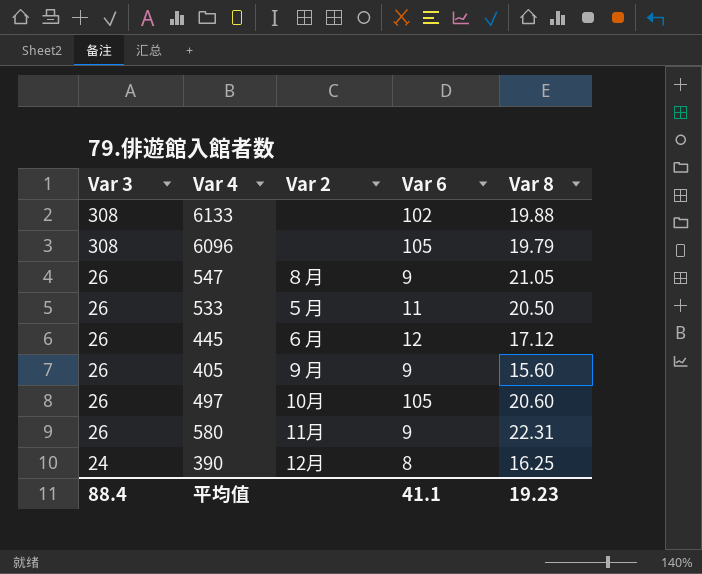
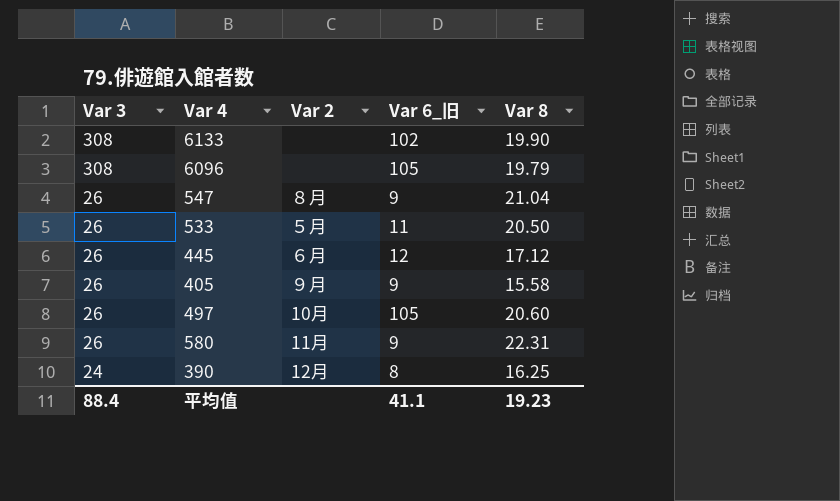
column name: Var 6 -> Var 6_旧
6133 | Var 8: 19.88 -> 19.90
547 | Var 8: 21.05 -> 21.04
405 | Var 8: 15.60 -> 15.58

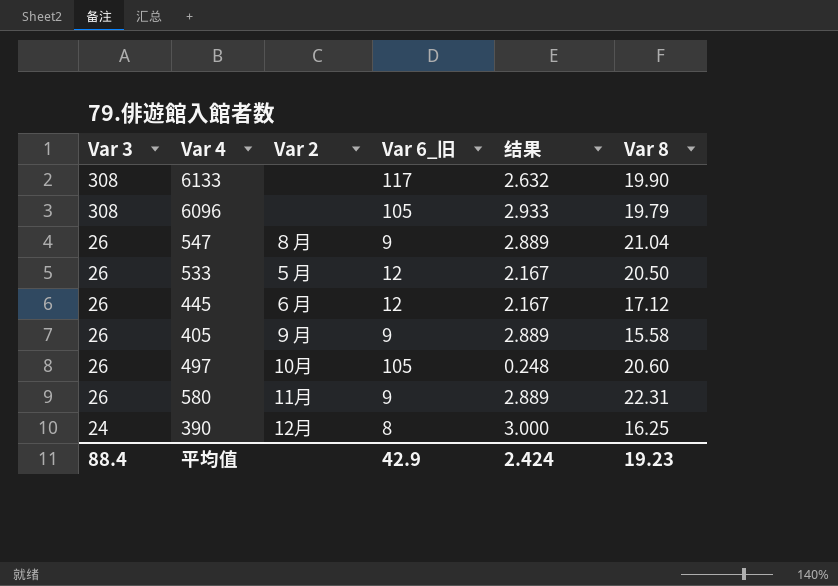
column 结果 | formula: none -> [Var 3] / [Var 6_旧]
6133 | Var 6_旧: 102 -> 117
533 | Var 6_旧: 11 -> 12
平均值 | Var 6_旧: 41.1 -> 42.9

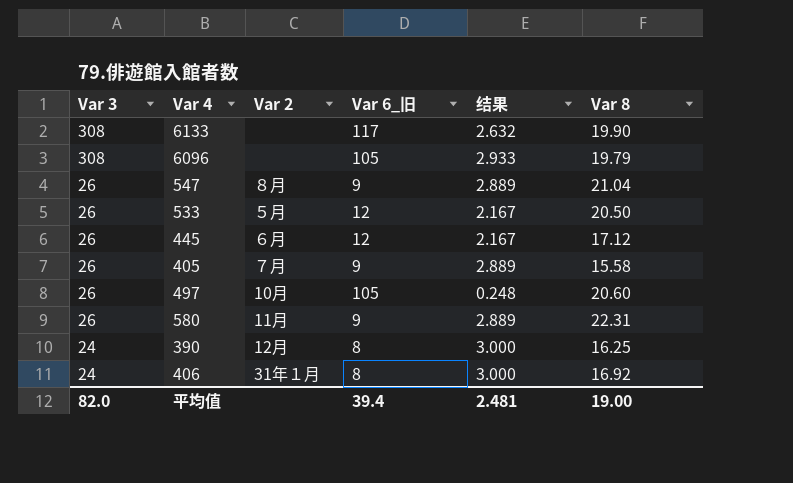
405 | Var 2: ９月 -> ７月
row 406: none -> 24 | 31年１月 | 8 | 3.000 | 16.92
平均值 | Var 3: 88.4 -> 82.0
平均值 | Var 6_旧: 42.9 -> 39.4
平均值 | 结果: 2.424 -> 2.481
平均值 | Var 8: 19.23 -> 19.00

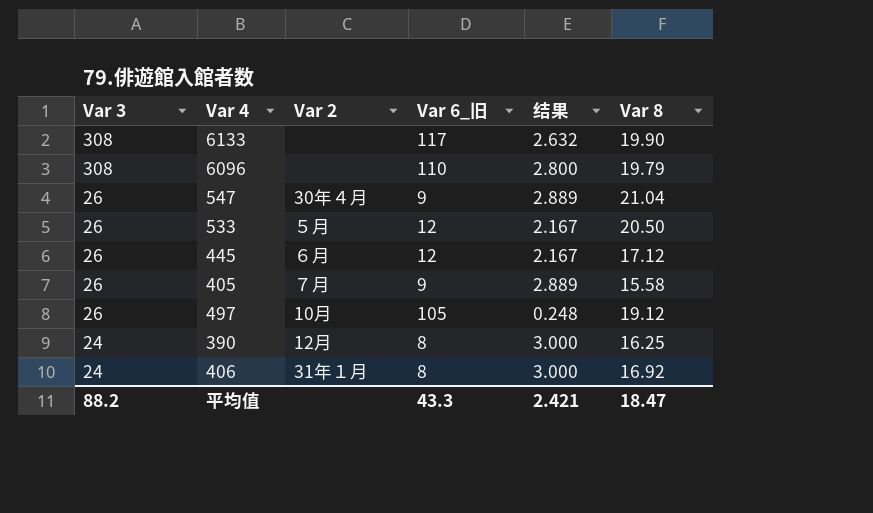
row 580: 26 | 11月 | 9 | 2.889 | 22.31 -> none
6096 | Var 6_旧: 105 -> 110
6096 | 结果: 2.933 -> 2.800
547 | Var 2: ８月 -> 30年４月
497 | Var 8: 20.60 -> 19.12
平均值 | Var 3: 82.0 -> 88.2
平均值 | Var 6_旧: 39.4 -> 43.3
平均值 | 结果: 2.481 -> 2.421
平均值 | Var 8: 19.00 -> 18.47

